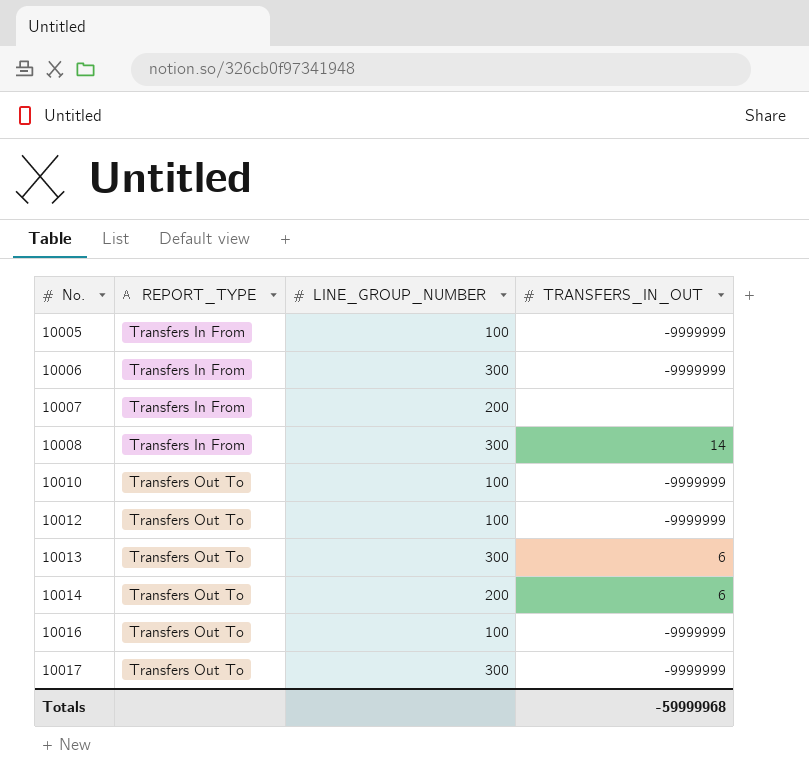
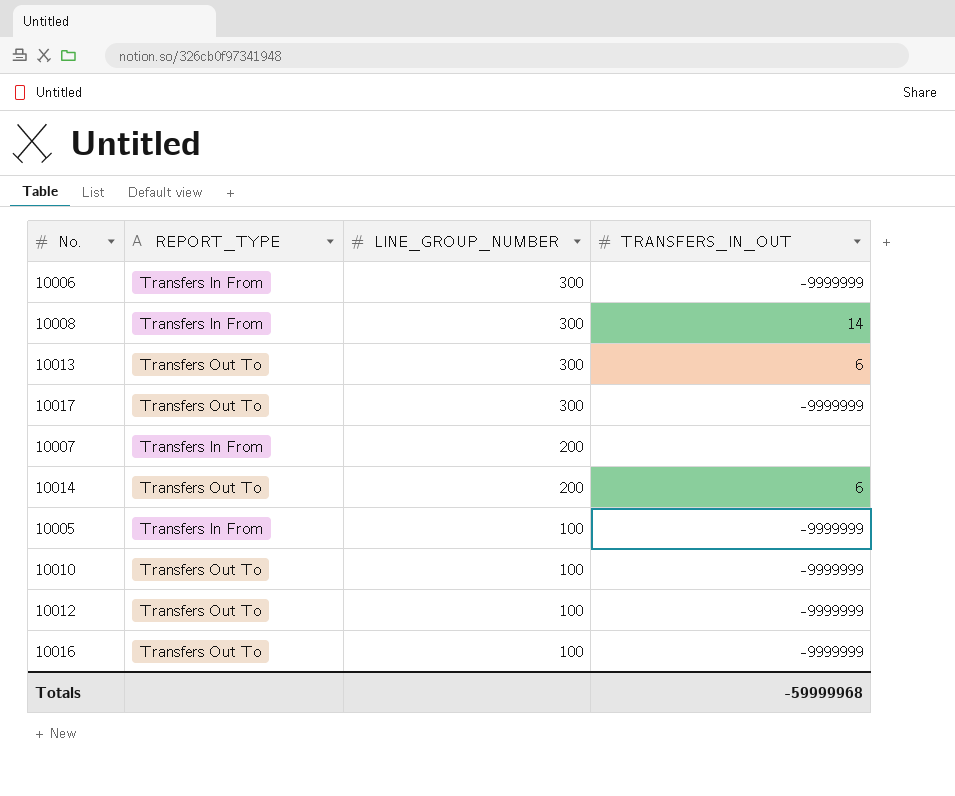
row order: No. ascending -> LINE_GROUP_NUMBER descending

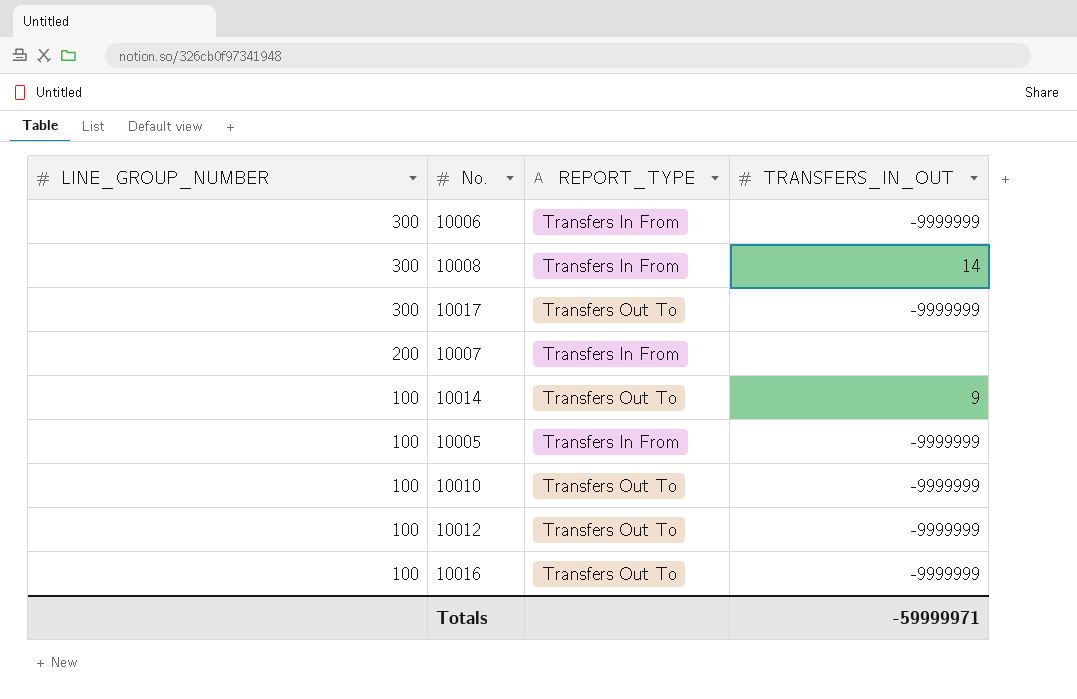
column LINE_GROUP_NUMBER | position: 3 -> 1
row 10013: Transfers Out To | 300 | 6 -> none
10014 | LINE_GROUP_NUMBER: 200 -> 100
10014 | TRANSFERS_IN_OUT: 6 -> 9
Totals | TRANSFERS_IN_OUT: -59999968 -> -59999971

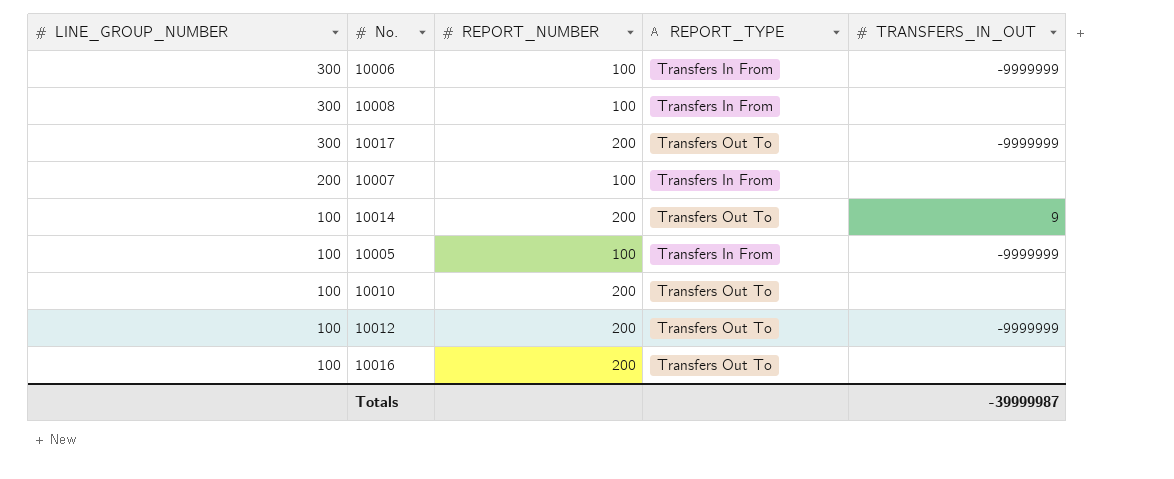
column REPORT_NUMBER | position: none -> 3
10008 | TRANSFERS_IN_OUT: 14 -> none
10010 | TRANSFERS_IN_OUT: -9999999 -> none
10016 | TRANSFERS_IN_OUT: -9999999 -> none
Totals | TRANSFERS_IN_OUT: -59999971 -> -39999987

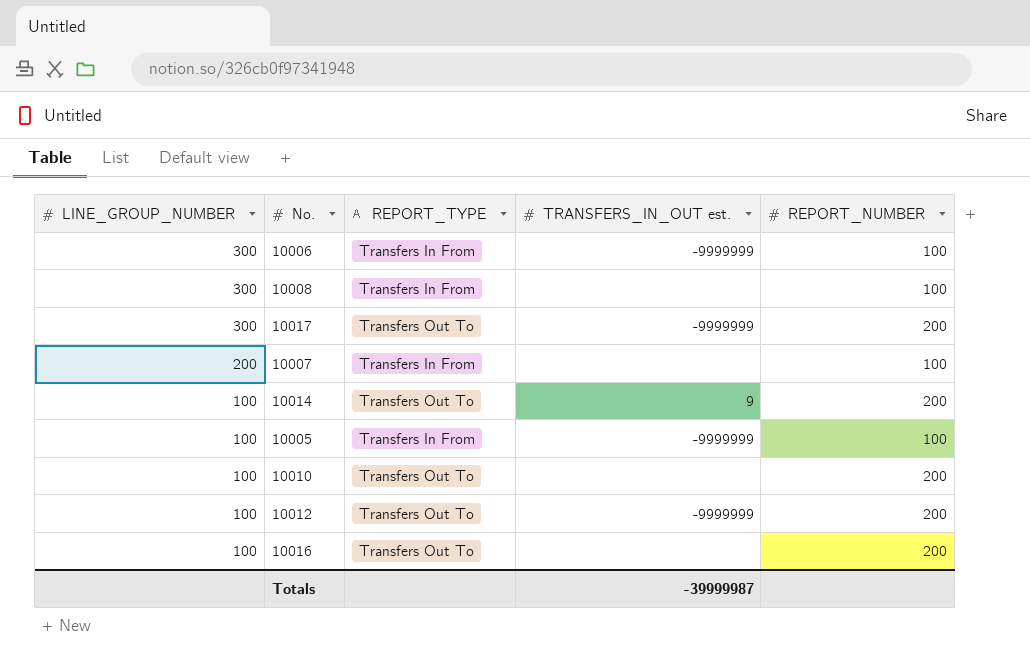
column name: TRANSFERS_IN_OUT -> TRANSFERS_IN_OUT est.
column REPORT_NUMBER | position: 3 -> 5

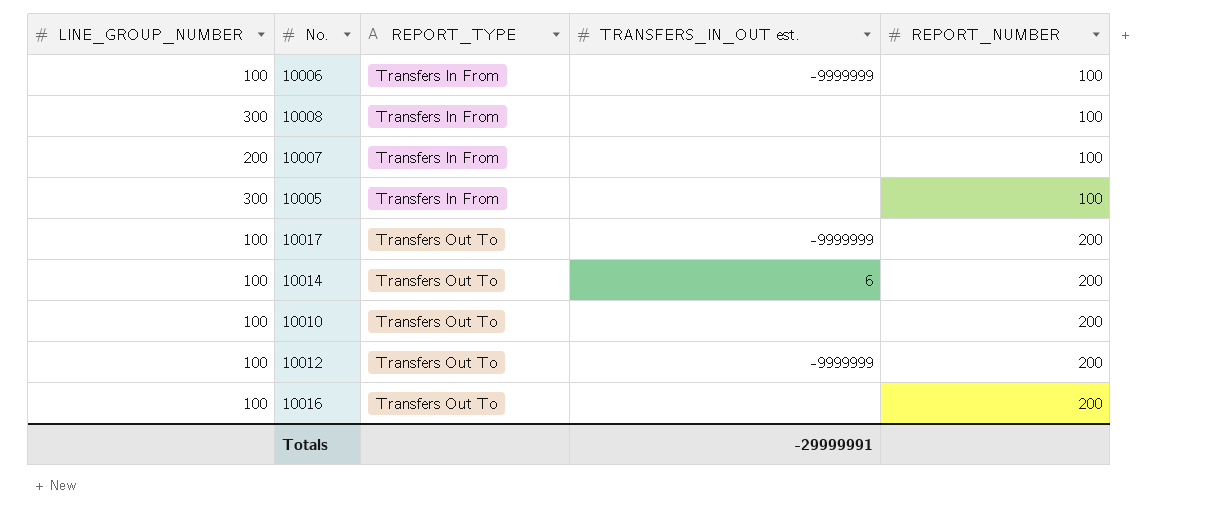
row order: LINE_GROUP_NUMBER descending -> REPORT_TYPE ascending
10006 | LINE_GROUP_NUMBER: 300 -> 100
10005 | LINE_GROUP_NUMBER: 100 -> 300
10005 | TRANSFERS_IN_OUT est.: -9999999 -> none
10017 | LINE_GROUP_NUMBER: 300 -> 100
10014 | TRANSFERS_IN_OUT est.: 9 -> 6
Totals | TRANSFERS_IN_OUT est.: -39999987 -> -29999991

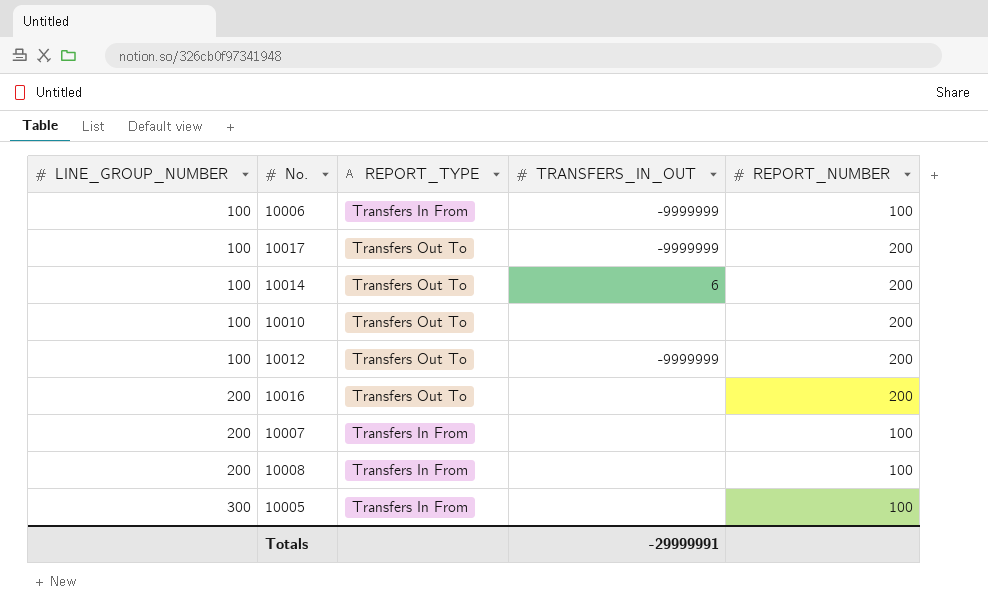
row order: REPORT_TYPE ascending -> LINE_GROUP_NUMBER ascending
column name: TRANSFERS_IN_OUT est. -> TRANSFERS_IN_OUT
10016 | LINE_GROUP_NUMBER: 100 -> 200
10008 | LINE_GROUP_NUMBER: 300 -> 200

